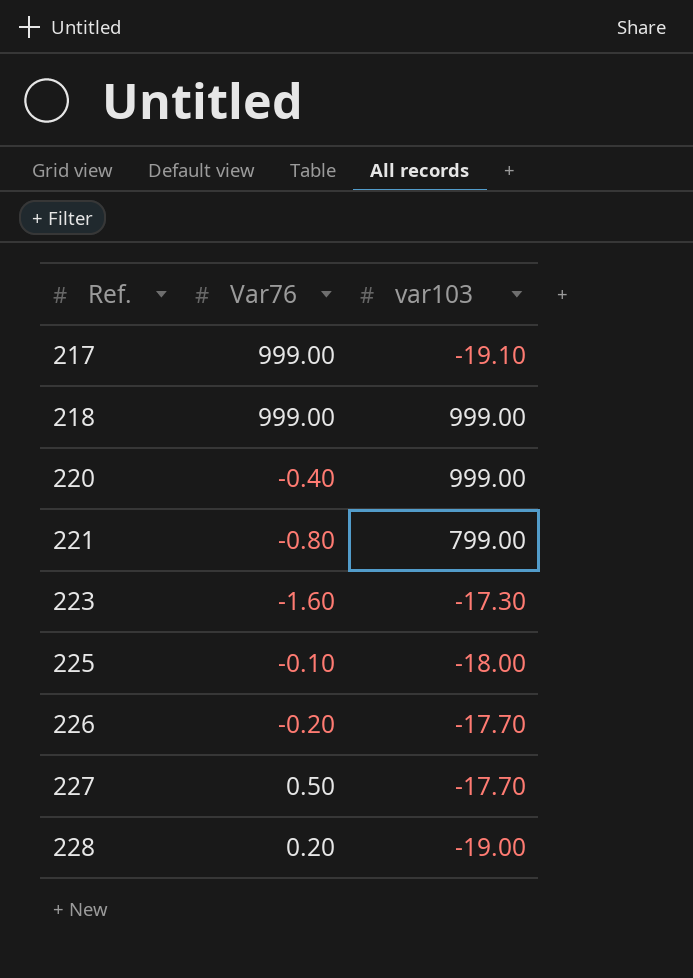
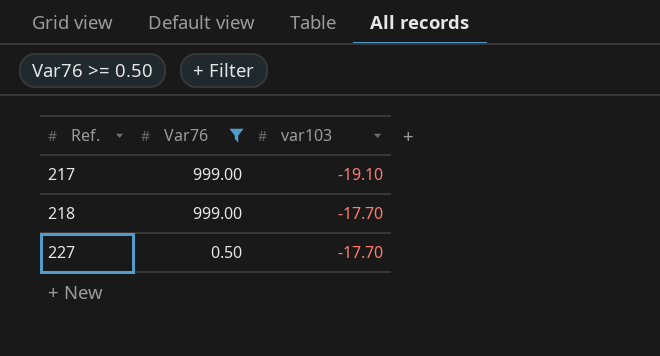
filter: none -> Var76 >= 0.50
218 | var103: 999.00 -> -17.70

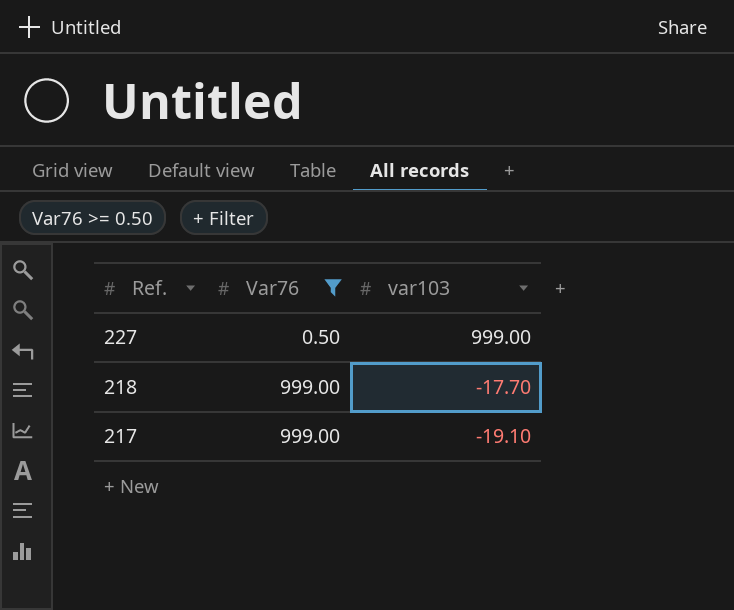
row order: Ref. ascending -> Ref. descending
227 | var103: -17.70 -> 999.00

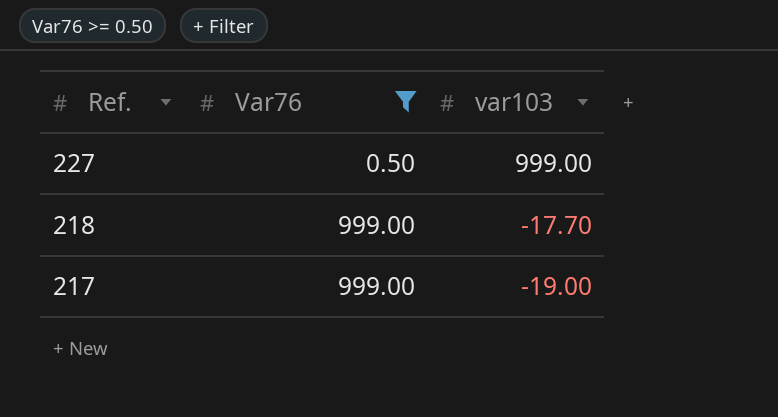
217 | var103: -19.10 -> -19.00

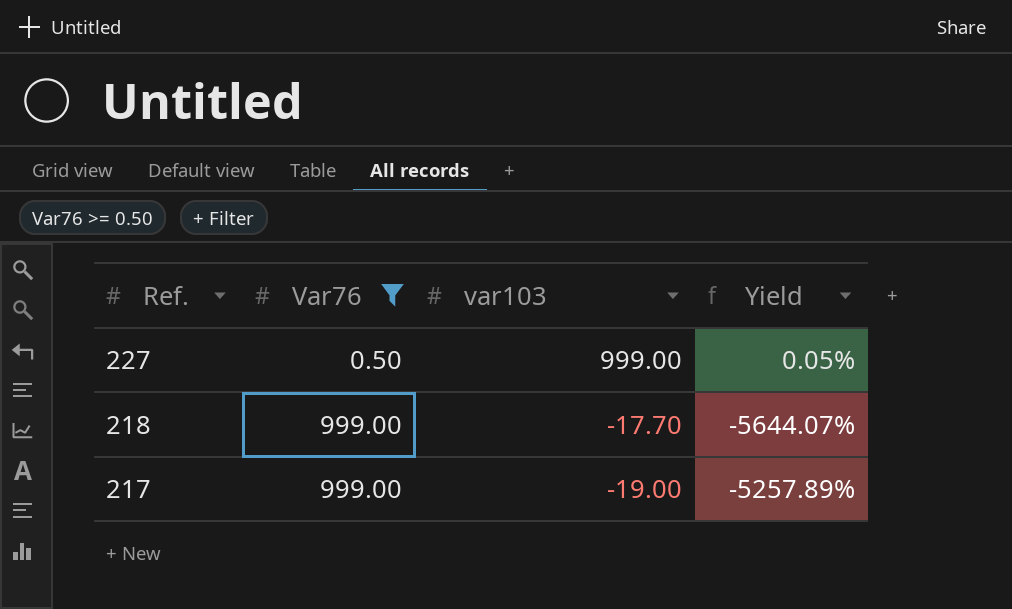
column Yield | formula: none -> [Var76] / [var103]

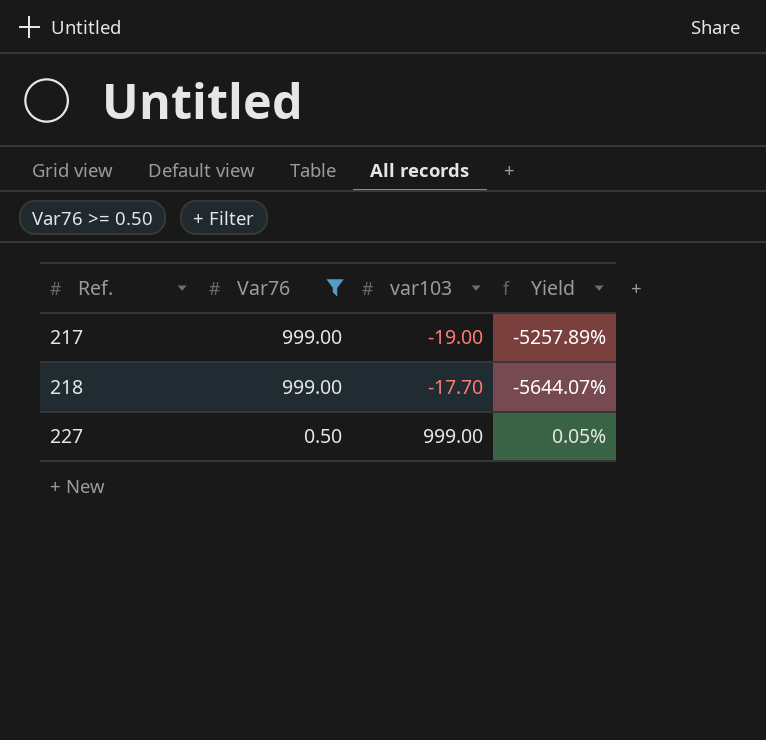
row order: Ref. descending -> Ref. ascending

